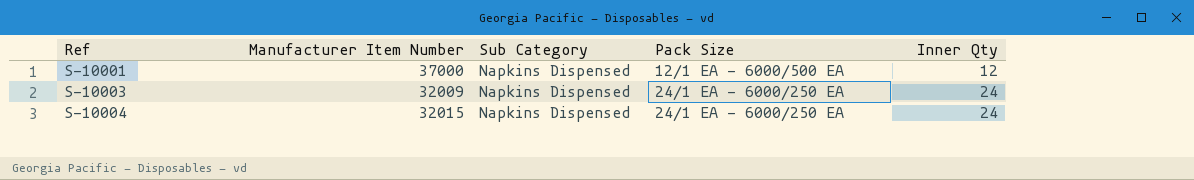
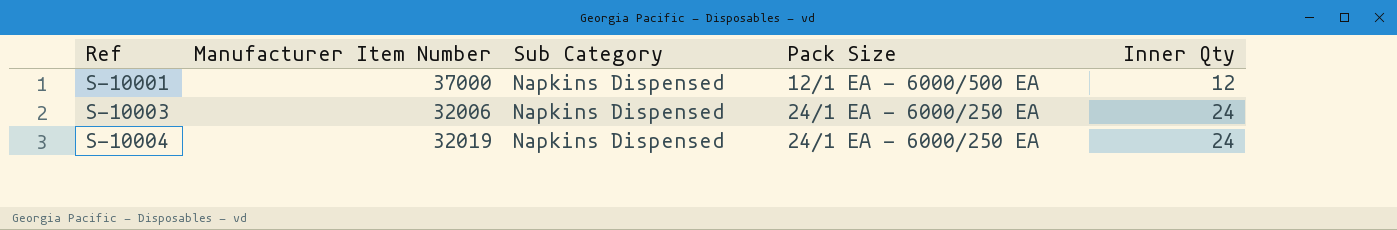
S-10003 | Manufacturer Item Number: 32009 -> 32006
S-10004 | Manufacturer Item Number: 32015 -> 32019

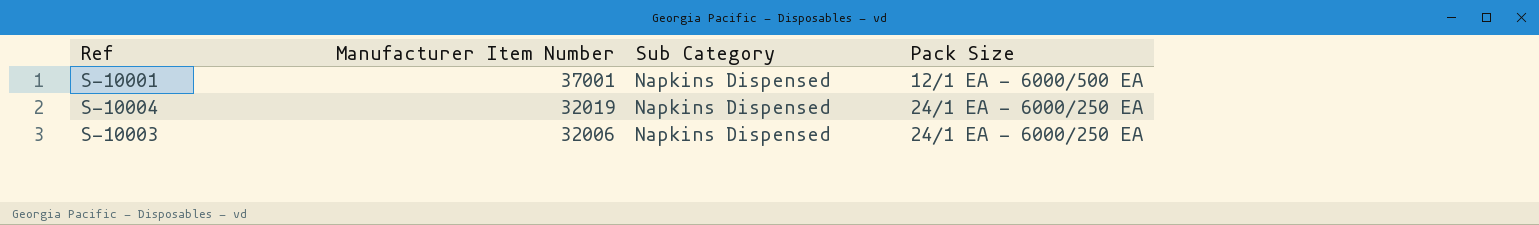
row order: Ref ascending -> Manufacturer Item Number descending
column Inner Qty | position: 5 -> none
S-10001 | Manufacturer Item Number: 37000 -> 37001

